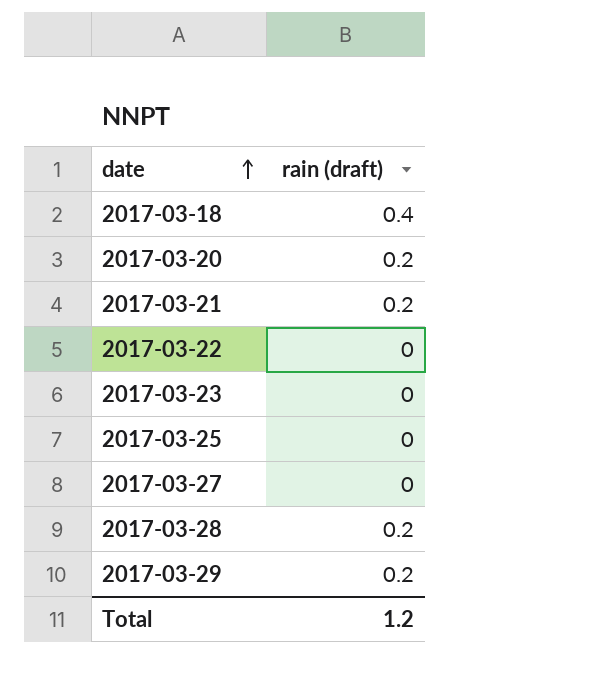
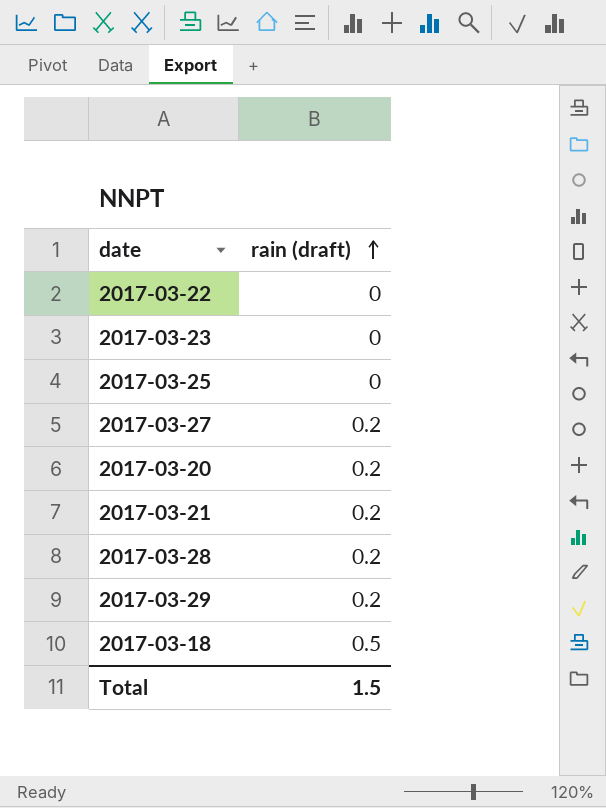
row order: date ascending -> rain (draft) ascending
2017-03-27 | rain (draft): 0 -> 0.2
2017-03-18 | rain (draft): 0.4 -> 0.5
Total | rain (draft): 1.2 -> 1.5

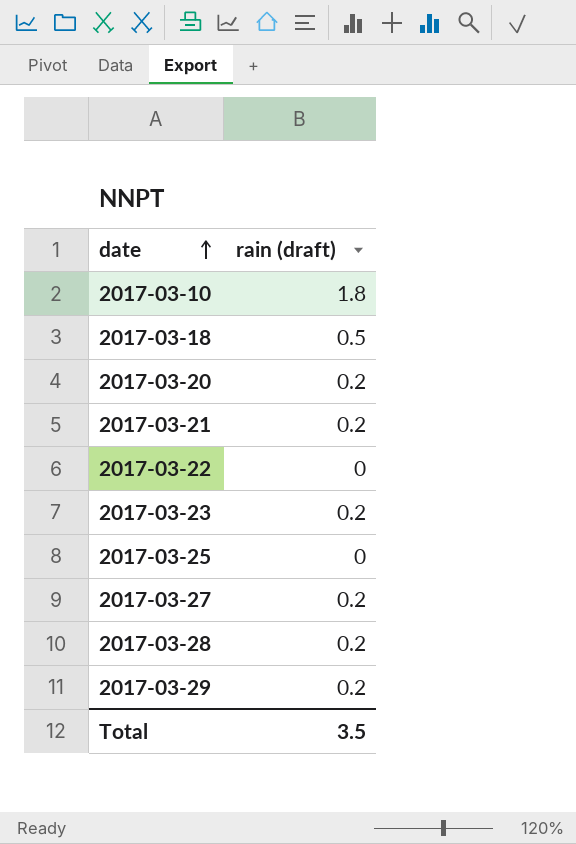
row order: rain (draft) ascending -> date ascending
row 2017-03-10: none -> 1.8
2017-03-23 | rain (draft): 0 -> 0.2
Total | rain (draft): 1.5 -> 3.5

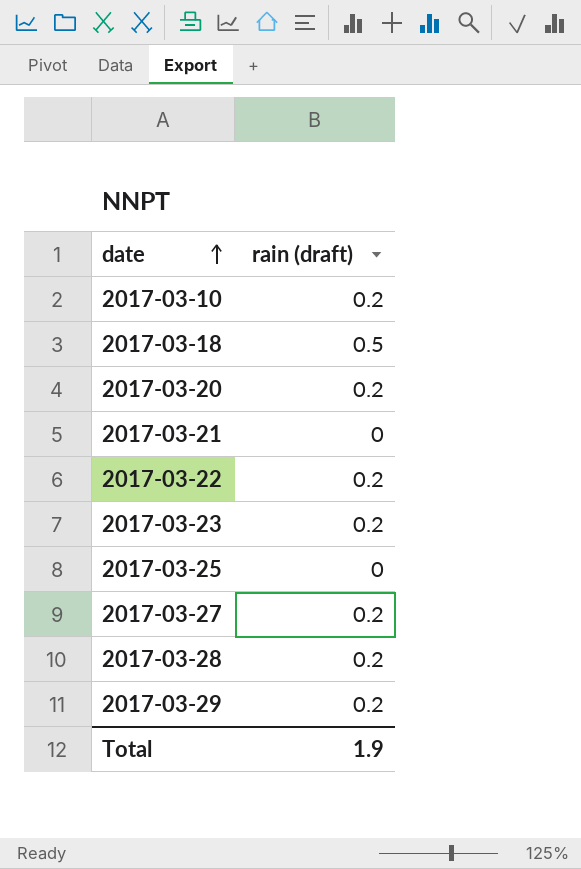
2017-03-10 | rain (draft): 1.8 -> 0.2
2017-03-21 | rain (draft): 0.2 -> 0
2017-03-22 | rain (draft): 0 -> 0.2
Total | rain (draft): 3.5 -> 1.9

